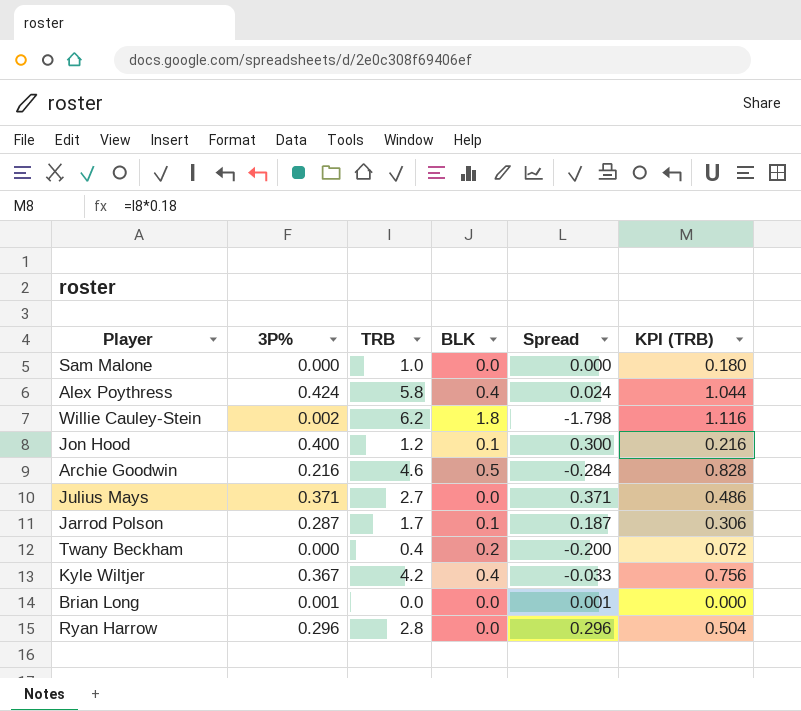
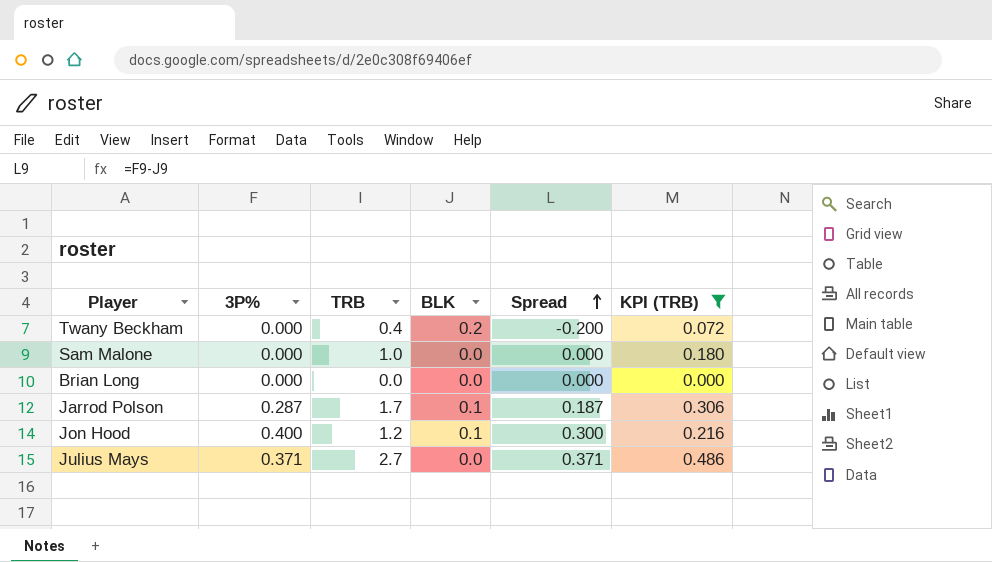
filter: none -> KPI (TRB) <= 0.486
row order: none -> Spread ascending
Brian Long | 3P%: 0.001 -> 0.000
Brian Long | Spread: 0.001 -> 0.000

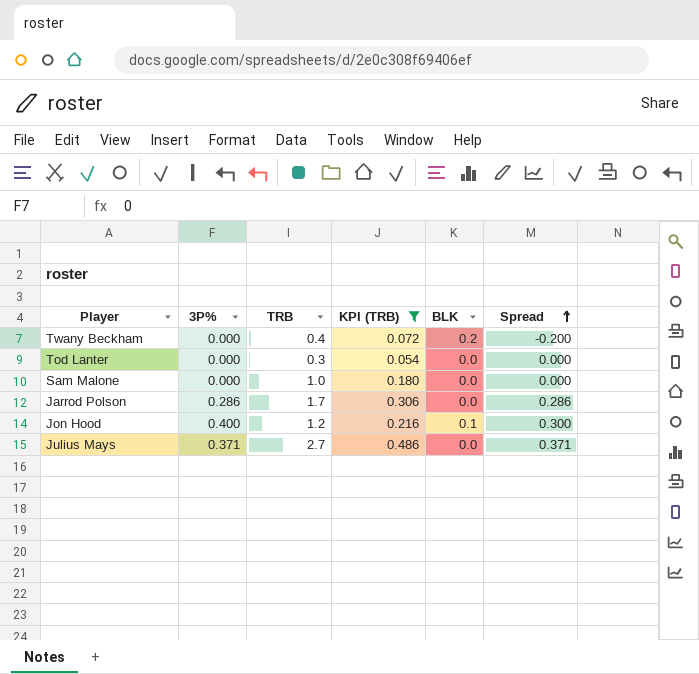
column KPI (TRB) | position: 6 -> 4
row Brian Long: 0.000 | 0.0 | 0.0 | 0.000 | 0.000 -> none
row Tod Lanter: none -> 0.000 | 0.3 | 0.054 | 0.0 | 0.000
Jarrod Polson | 3P%: 0.287 -> 0.286
Jarrod Polson | BLK: 0.1 -> 0.0
Jarrod Polson | Spread: 0.187 -> 0.286

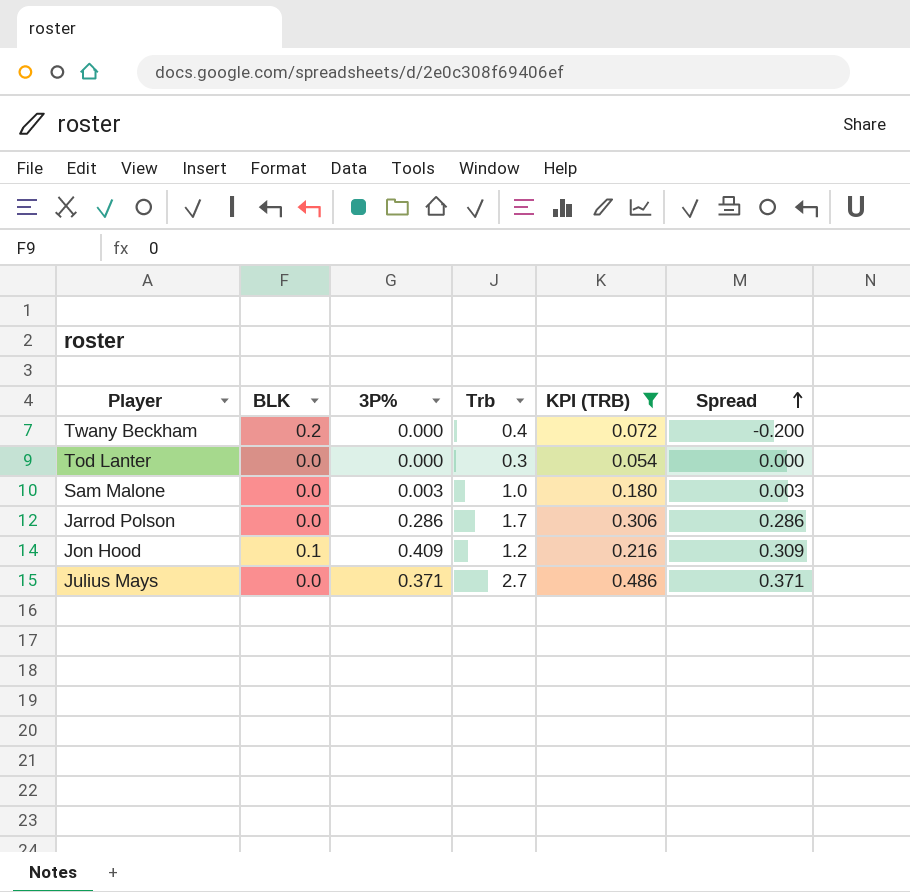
column BLK | position: 5 -> 2
column name: TRB -> Trb
Sam Malone | 3P%: 0.000 -> 0.003
Sam Malone | Spread: 0.000 -> 0.003
Jon Hood | 3P%: 0.400 -> 0.409
Jon Hood | Spread: 0.300 -> 0.309

